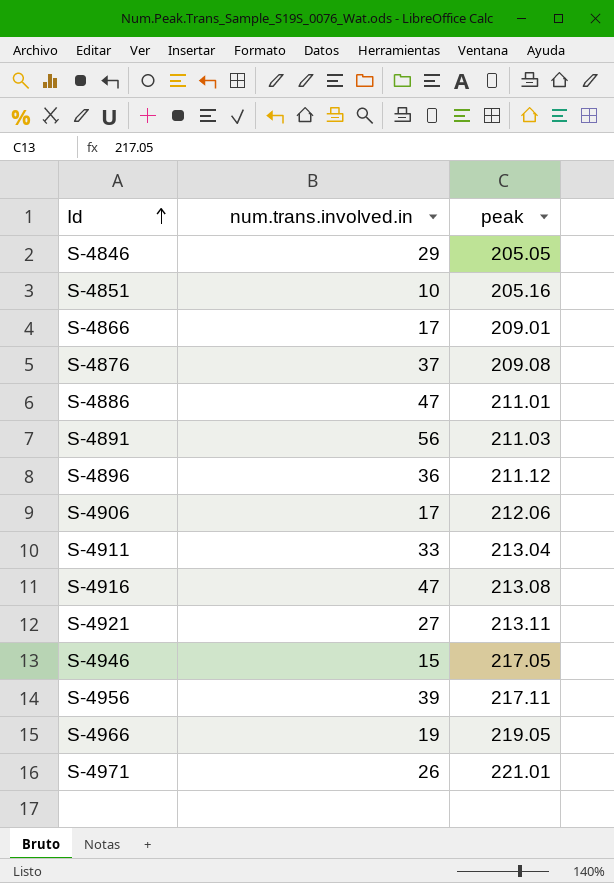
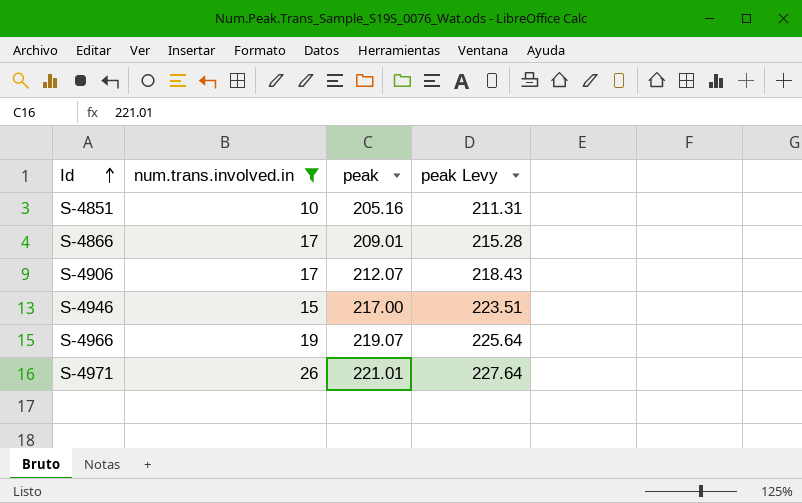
filter: none -> num.trans.involved.in <= 26
column peak Levy | formula: none -> [peak] * 1.03
S-4906 | peak: 212.06 -> 212.07
S-4946 | peak: 217.05 -> 217.00
S-4966 | peak: 219.05 -> 219.07

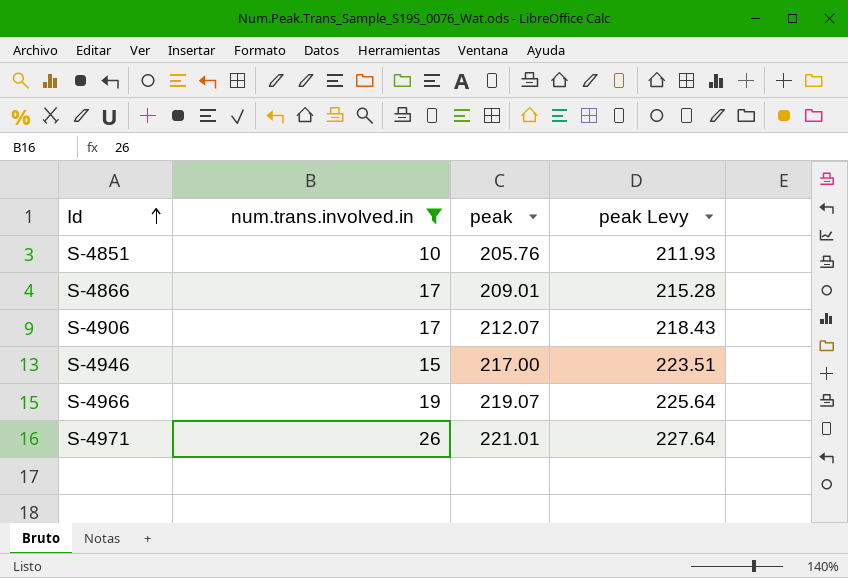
S-4851 | peak: 205.16 -> 205.76
S-4851 | peak Levy: 211.31 -> 211.93

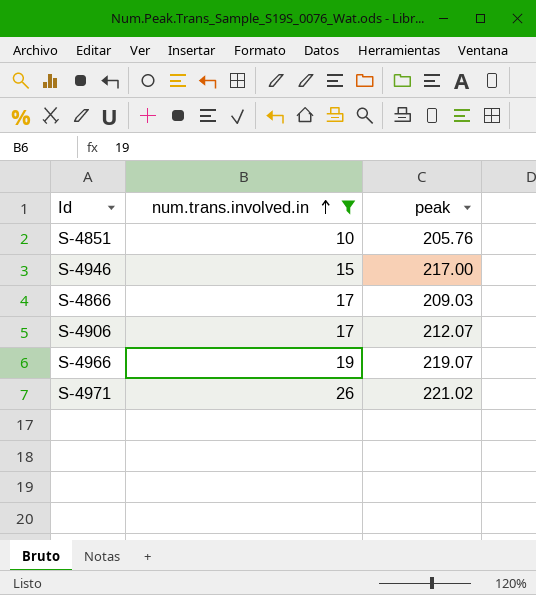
row order: Id ascending -> num.trans.involved.in ascending
column peak Levy | formula: [peak] * 1.03 -> none
S-4866 | peak: 209.01 -> 209.03
S-4971 | peak: 221.01 -> 221.02

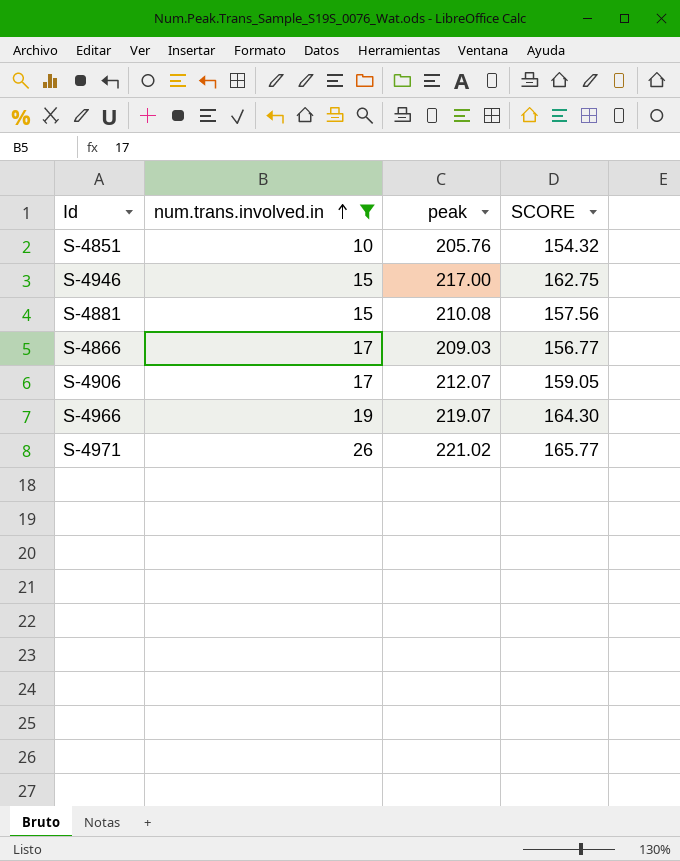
column SCORE | formula: none -> [peak] * 0.75
row S-4881: none -> 15 | 210.08 | 157.56

